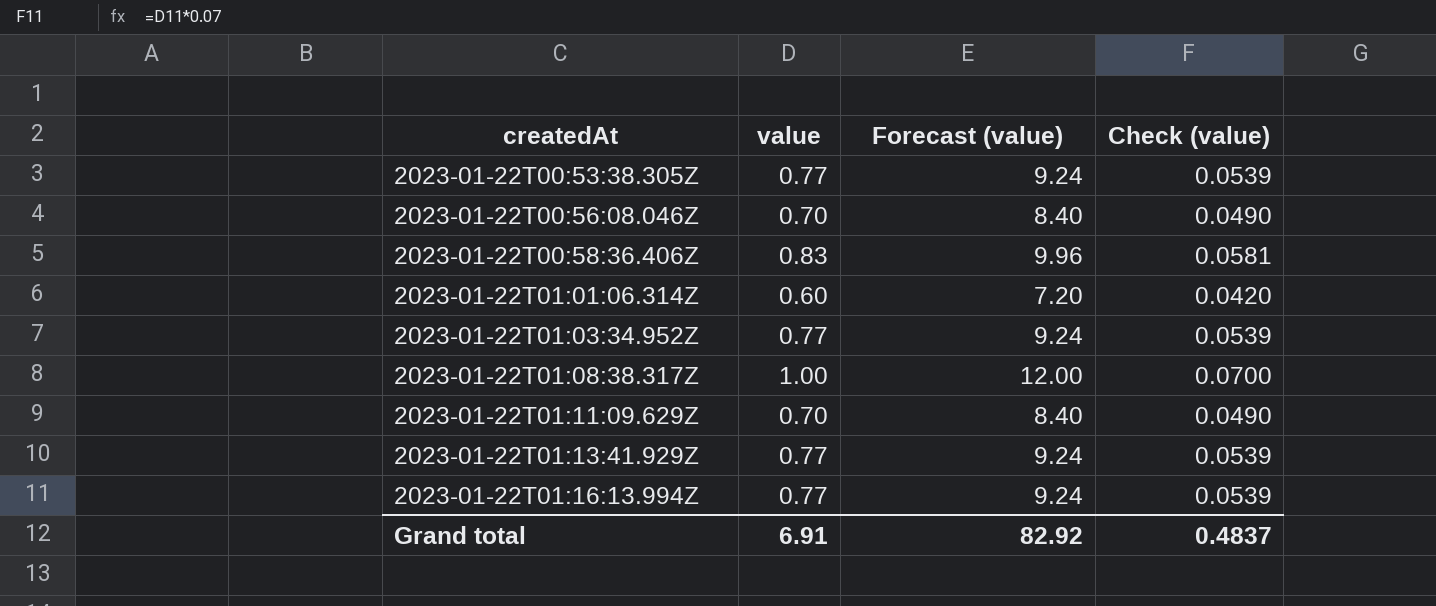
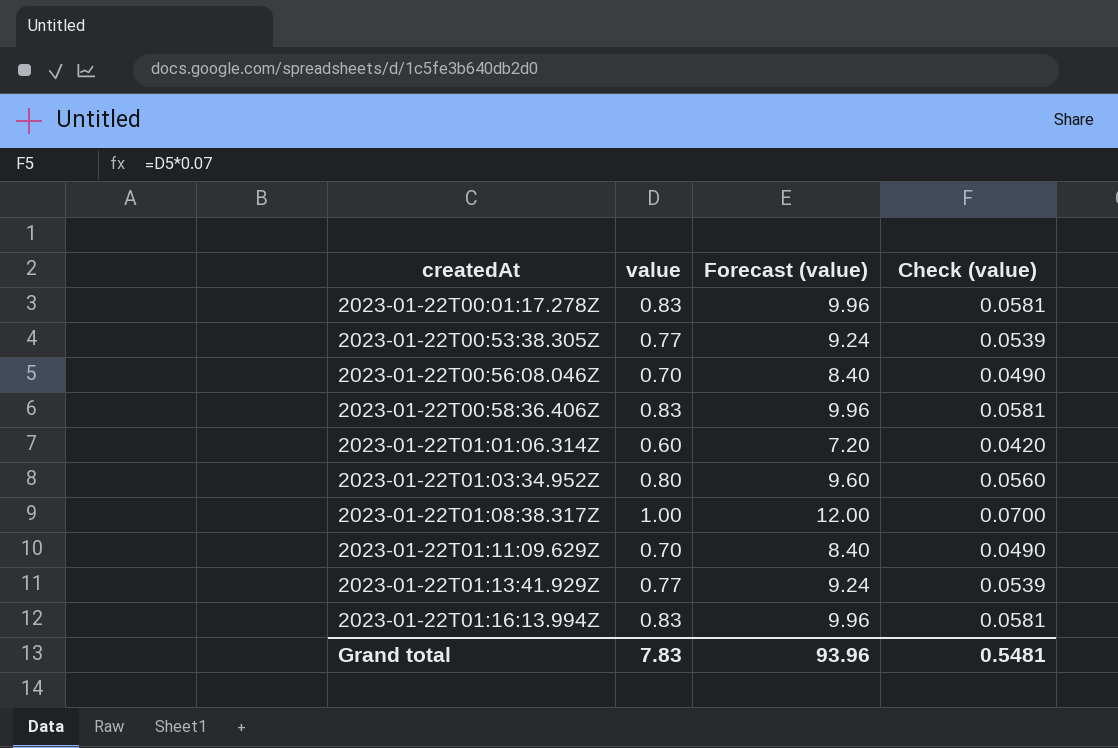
row 2023-01-22T00:01:17.278Z: none -> 0.83 | 9.96 | 0.0581
2023-01-22T01:03:34.952Z | value: 0.77 -> 0.80
2023-01-22T01:03:34.952Z | Forecast (value): 9.24 -> 9.60
2023-01-22T01:03:34.952Z | Check (value): 0.0539 -> 0.0560
2023-01-22T01:16:13.994Z | value: 0.77 -> 0.83
2023-01-22T01:16:13.994Z | Forecast (value): 9.24 -> 9.96
2023-01-22T01:16:13.994Z | Check (value): 0.0539 -> 0.0581
Grand total | value: 6.91 -> 7.83
Grand total | Forecast (value): 82.92 -> 93.96
Grand total | Check (value): 0.4837 -> 0.5481

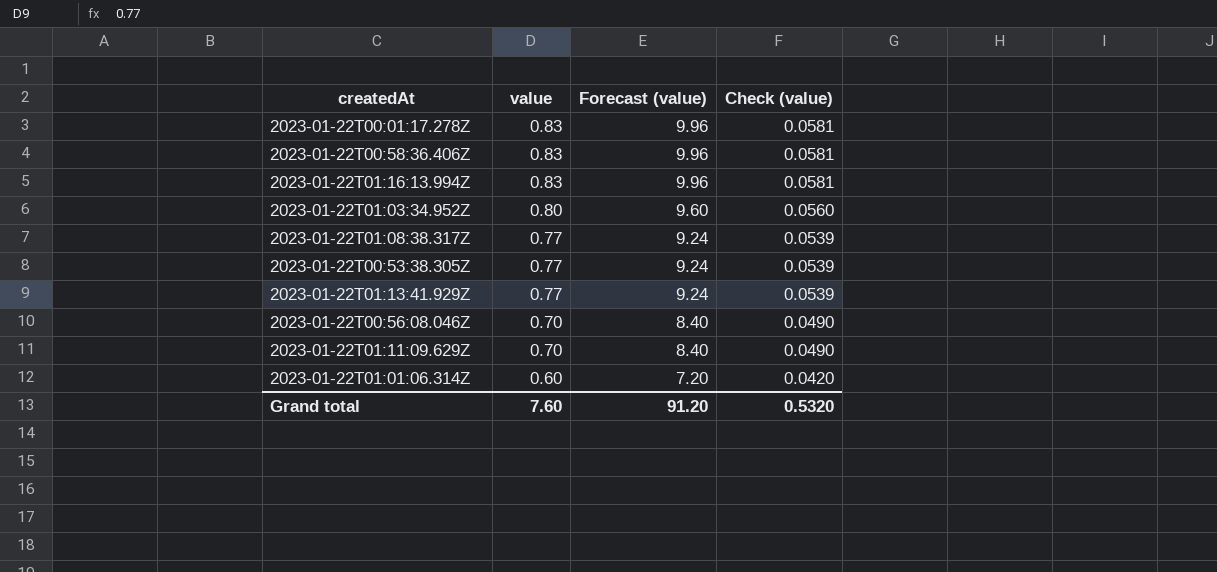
row order: createdAt ascending -> value descending
2023-01-22T01:08:38.317Z | value: 1.00 -> 0.77
2023-01-22T01:08:38.317Z | Forecast (value): 12.00 -> 9.24
2023-01-22T01:08:38.317Z | Check (value): 0.0700 -> 0.0539
Grand total | value: 7.83 -> 7.60
Grand total | Forecast (value): 93.96 -> 91.20
Grand total | Check (value): 0.5481 -> 0.5320

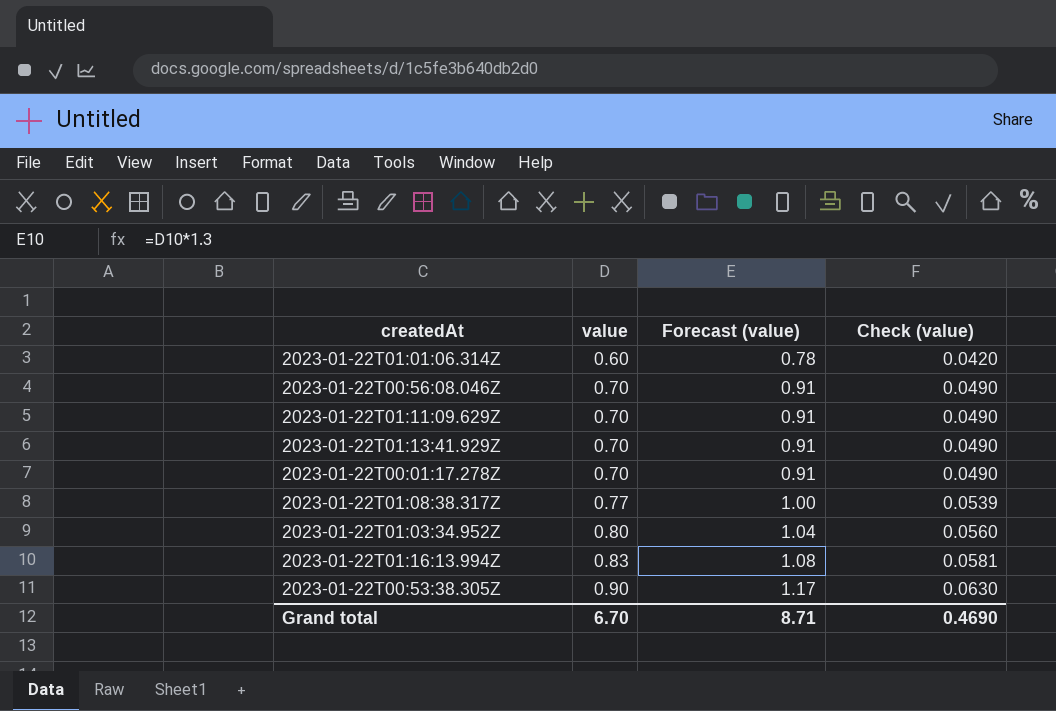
row order: value descending -> value ascending
column Forecast (value) | formula: [value] * 12 -> [value] * 1.3
row 2023-01-22T00:58:36.406Z: 0.83 | 9.96 | 0.0581 -> none
2023-01-22T01:13:41.929Z | value: 0.77 -> 0.70
2023-01-22T01:13:41.929Z | Check (value): 0.0539 -> 0.0490
2023-01-22T00:01:17.278Z | value: 0.83 -> 0.70
2023-01-22T00:01:17.278Z | Check (value): 0.0581 -> 0.0490
2023-01-22T00:53:38.305Z | value: 0.77 -> 0.90
2023-01-22T00:53:38.305Z | Check (value): 0.0539 -> 0.0630
Grand total | value: 7.60 -> 6.70
Grand total | Forecast (value): 91.20 -> 8.71
Grand total | Check (value): 0.5320 -> 0.4690

